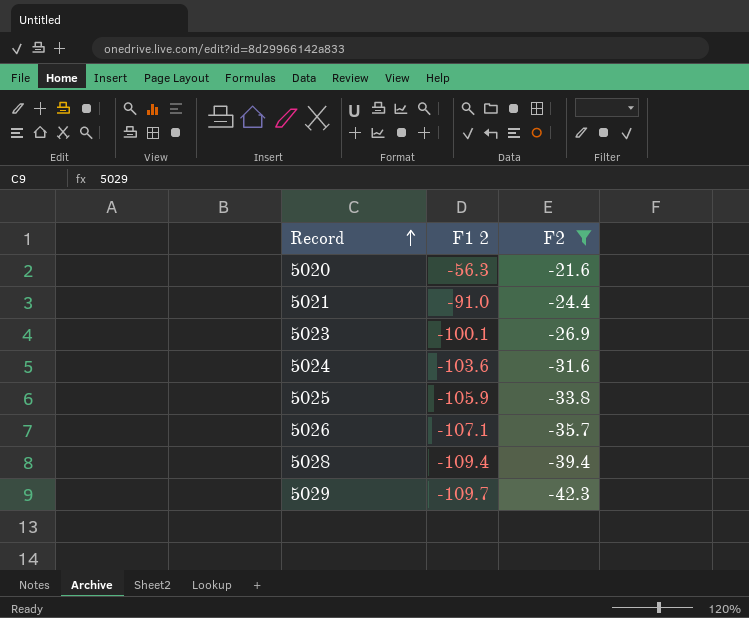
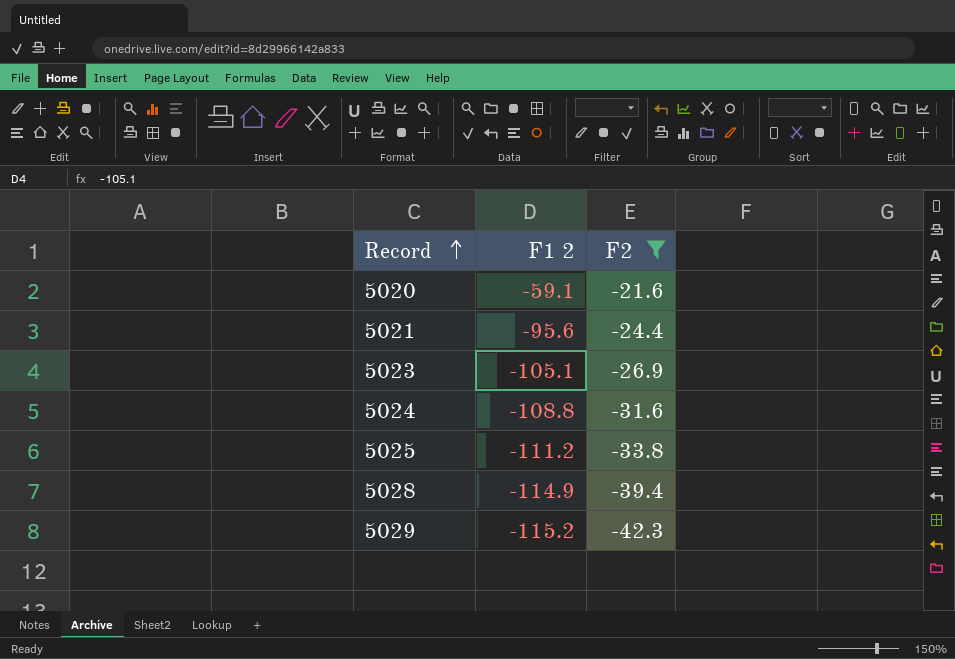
row 5026: -107.1 | -35.7 -> none
5020 | F1 2: -56.3 -> -59.1
5021 | F1 2: -91.0 -> -95.6
5023 | F1 2: -100.1 -> -105.1
5024 | F1 2: -103.6 -> -108.8
5025 | F1 2: -105.9 -> -111.2
5028 | F1 2: -109.4 -> -114.9
5029 | F1 2: -109.7 -> -115.2

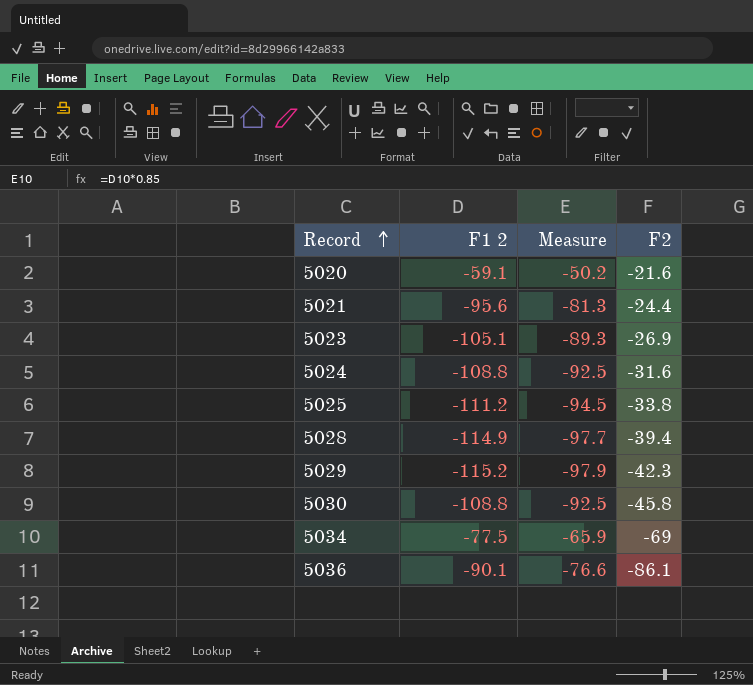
filter: F2 >= -42.3 -> none
column Measure | formula: none -> [F1 2] * 0.85

